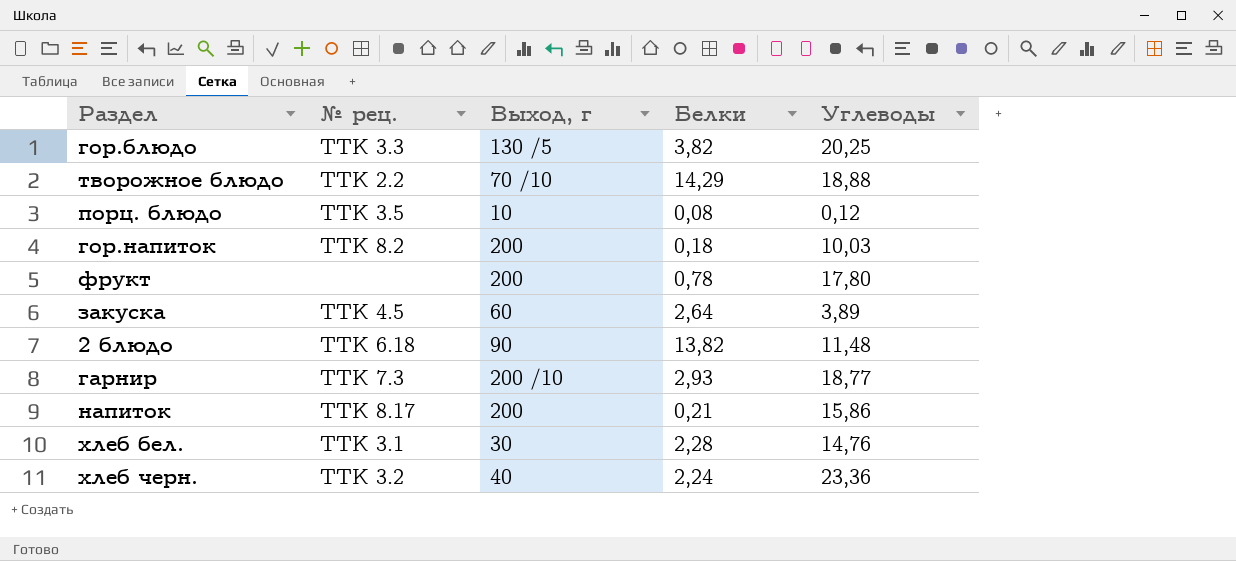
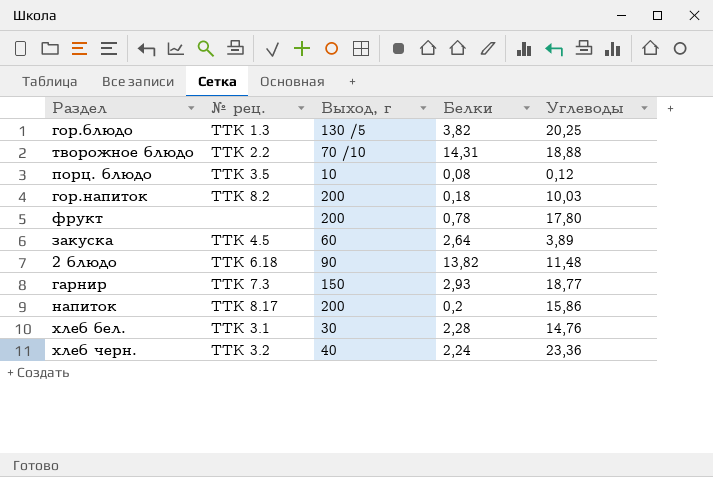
гор.блюдо | № рец.: ТТК 3.3 -> ТТК 1.3
творожное блюдо | Белки: 14,29 -> 14,31
гарнир | Выход, г: 200 /10 -> 150
напиток | Белки: 0,21 -> 0,2

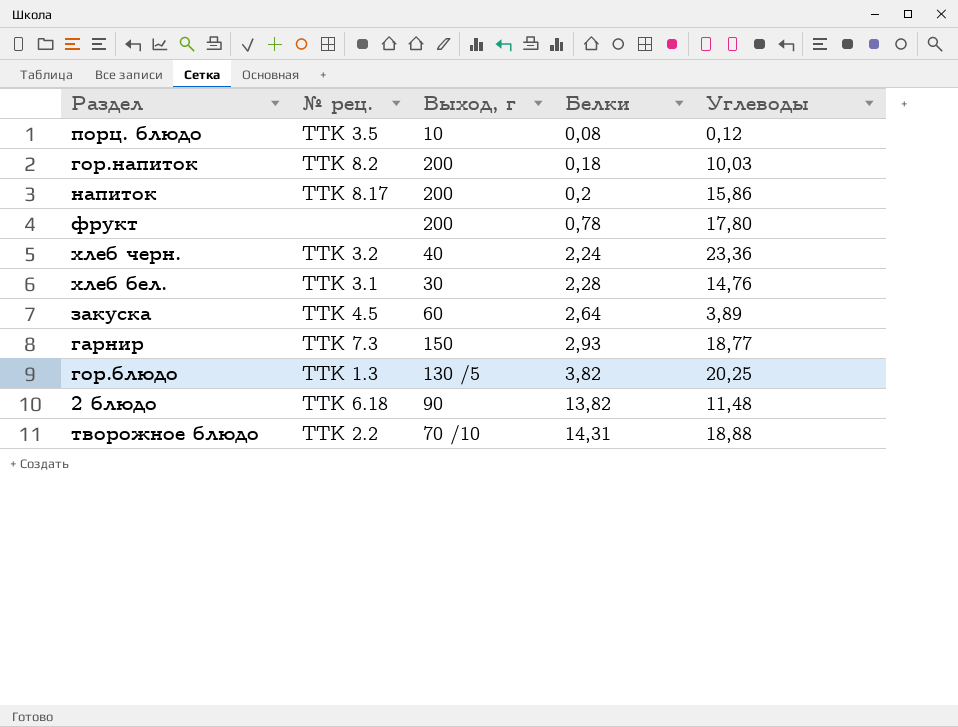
row order: none -> Белки ascending

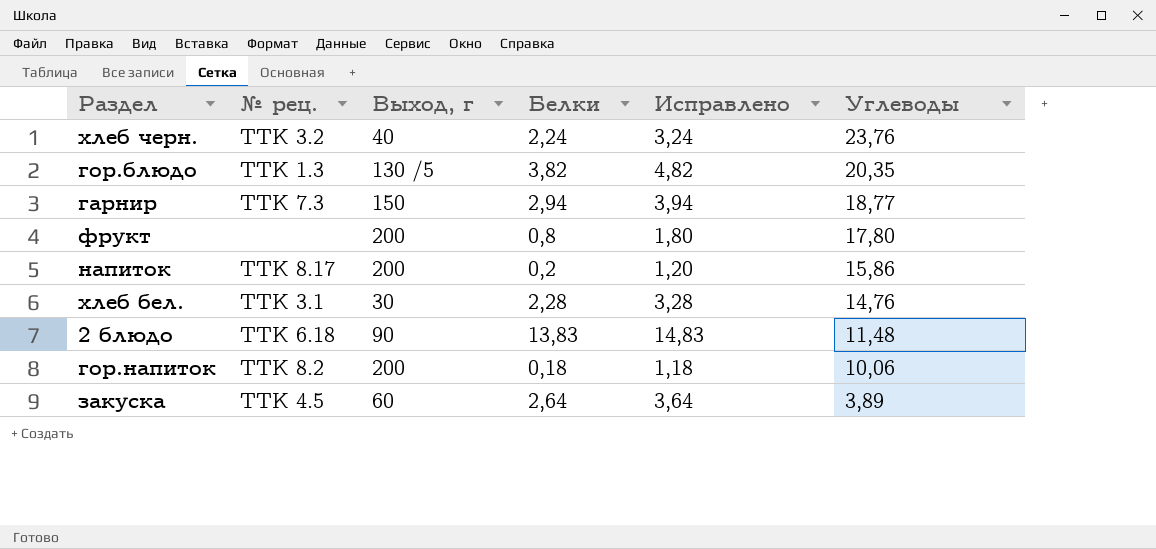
row order: Белки ascending -> Углеводы descending
column Исправлено | formula: none -> [Белки] + 1
row порц. блюдо: ТТК 3.5 | 10 | 0,08 | 0,12 -> none
row творожное блюдо: ТТК 2.2 | 70 /10 | 14,31 | 18,88 -> none
хлеб черн. | Углеводы: 23,36 -> 23,76
гор.блюдо | Углеводы: 20,25 -> 20,35
гарнир | Белки: 2,93 -> 2,94
фрукт | Белки: 0,78 -> 0,8
2 блюдо | Белки: 13,82 -> 13,83
гор.напиток | Углеводы: 10,03 -> 10,06

